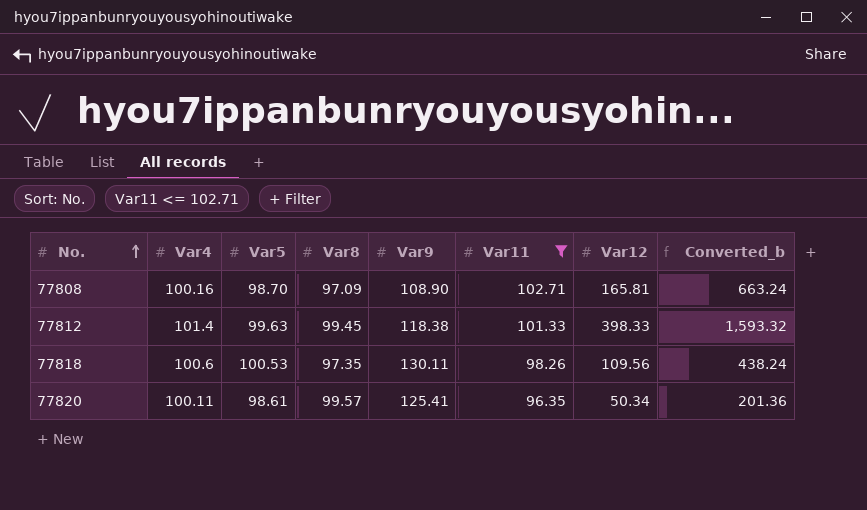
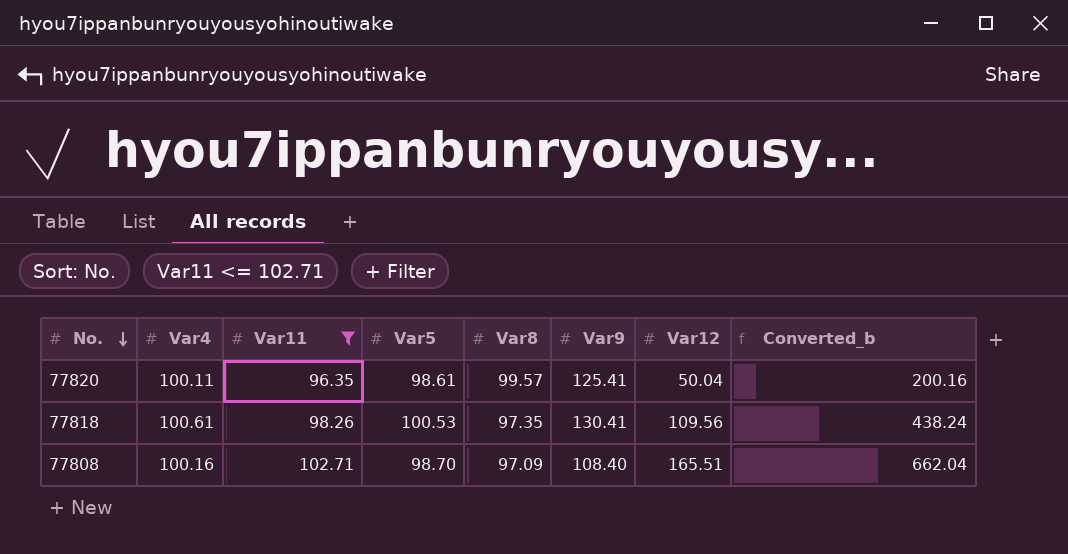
row order: No. ascending -> No. descending
column Var11 | position: 6 -> 3
row 77812: 101.4 | 99.63 | 99.45 | 118.38 | 101.33 | 398.33 | 1,593.32 -> none
77820 | Var12: 50.34 -> 50.04
77820 | Converted_b: 201.36 -> 200.16
77818 | Var4: 100.6 -> 100.61
77818 | Var9: 130.11 -> 130.41
77808 | Var9: 108.90 -> 108.40
77808 | Var12: 165.81 -> 165.51
77808 | Converted_b: 663.24 -> 662.04

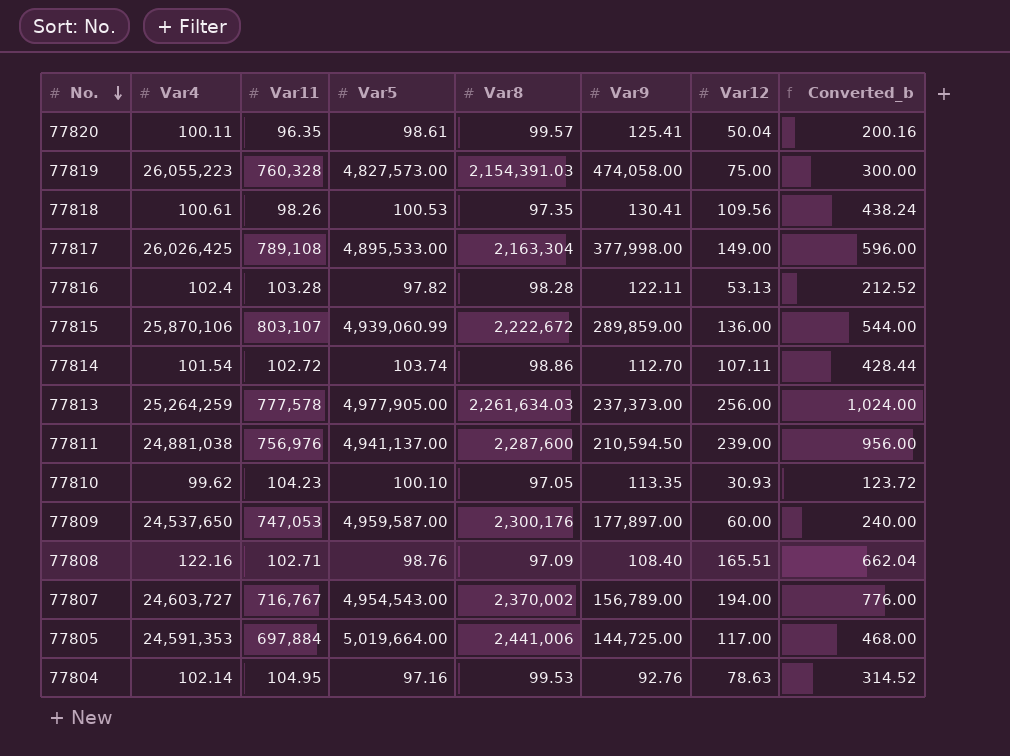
filter: Var11 <= 102.71 -> none
77808 | Var4: 100.16 -> 122.16
77808 | Var5: 98.70 -> 98.76

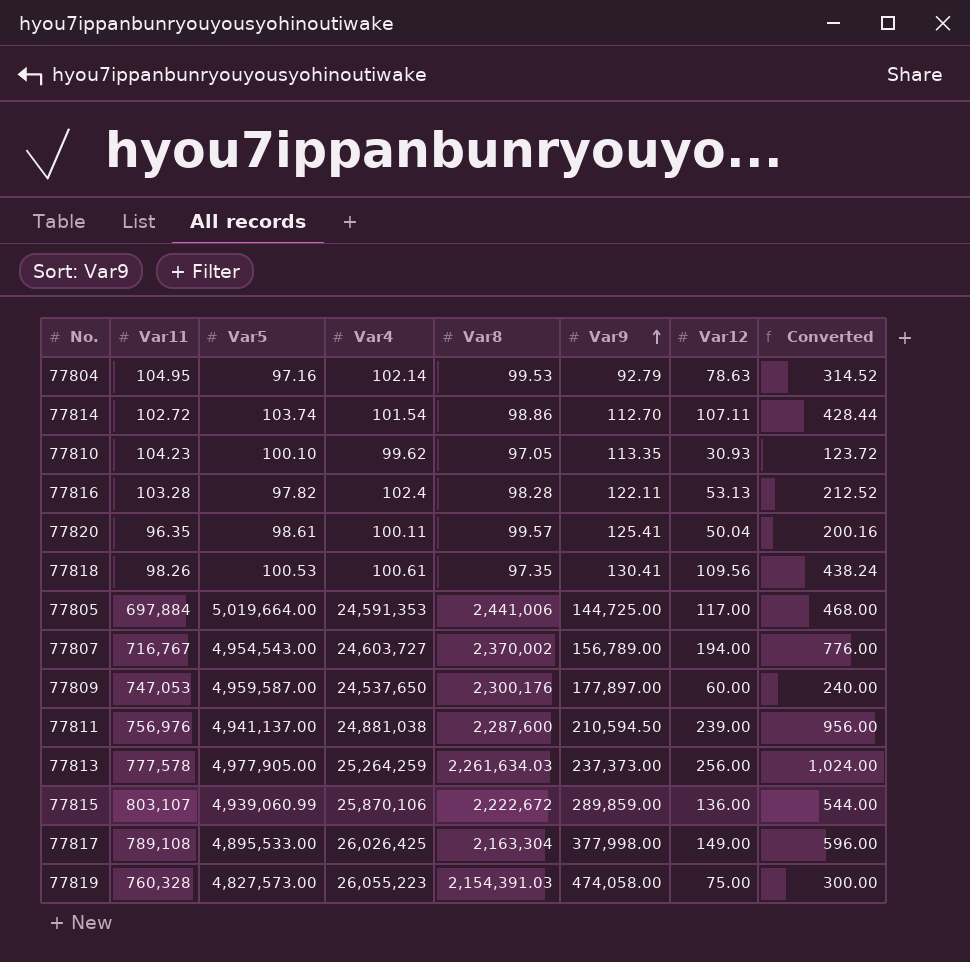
row order: No. descending -> Var9 ascending
column Var4 | position: 2 -> 4
column name: Converted_b -> Converted
row 77808: 122.16 | 102.71 | 98.76 | 97.09 | 108.40 | 165.51 | 662.04 -> none
77804 | Var9: 92.76 -> 92.79

